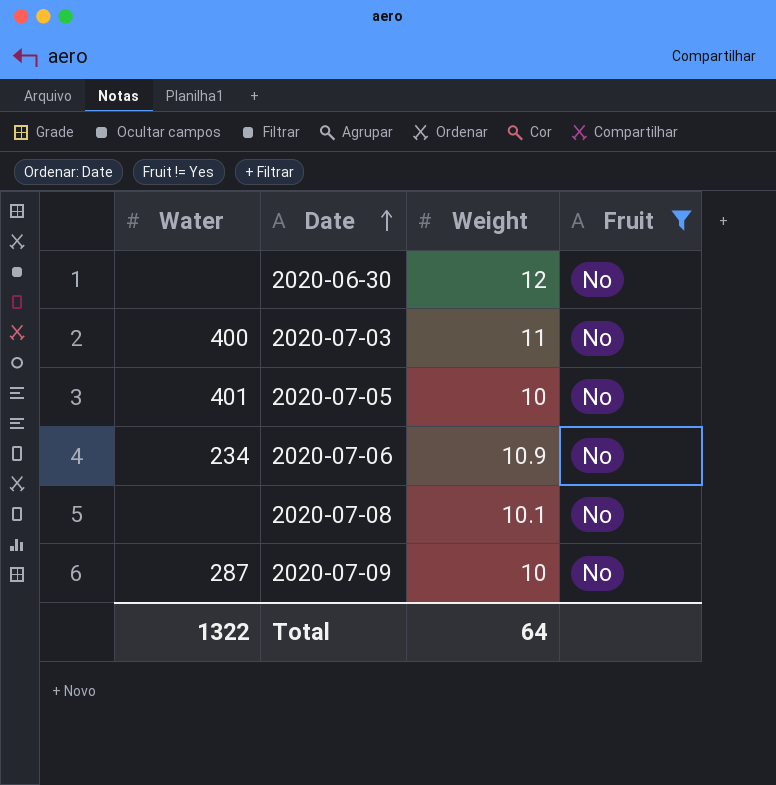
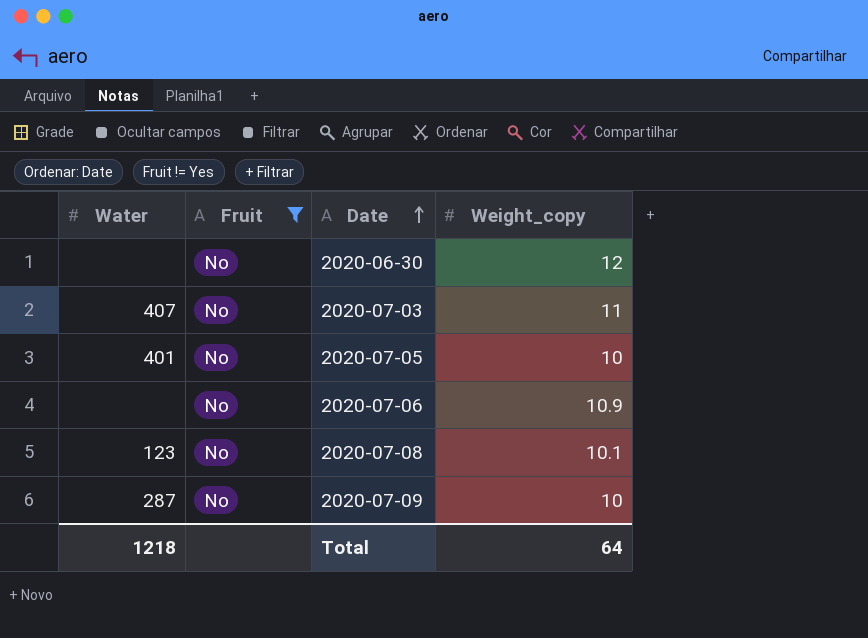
column Fruit | position: 4 -> 2
column name: Weight -> Weight_copy
2020-07-03 | Water: 400 -> 407
2020-07-06 | Water: 234 -> none
2020-07-08 | Water: none -> 123
Total | Water: 1322 -> 1218

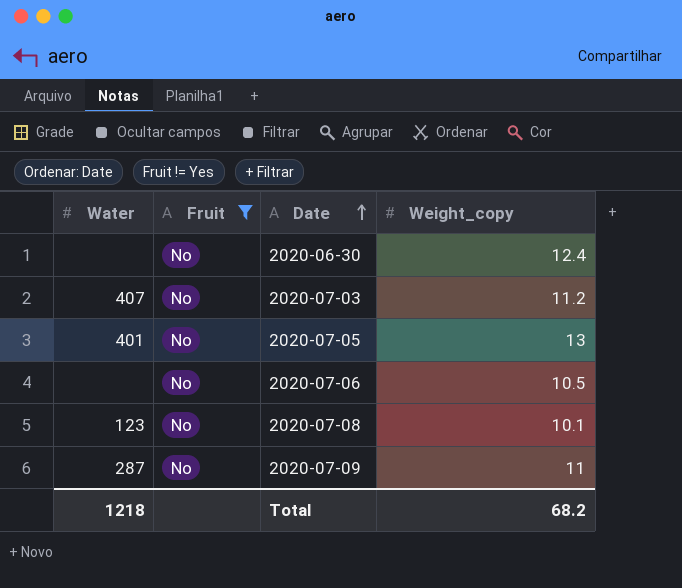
2020-06-30 | Weight_copy: 12 -> 12.4
2020-07-03 | Weight_copy: 11 -> 11.2
2020-07-05 | Weight_copy: 10 -> 13
2020-07-06 | Weight_copy: 10.9 -> 10.5
2020-07-09 | Weight_copy: 10 -> 11
Total | Weight_copy: 64 -> 68.2

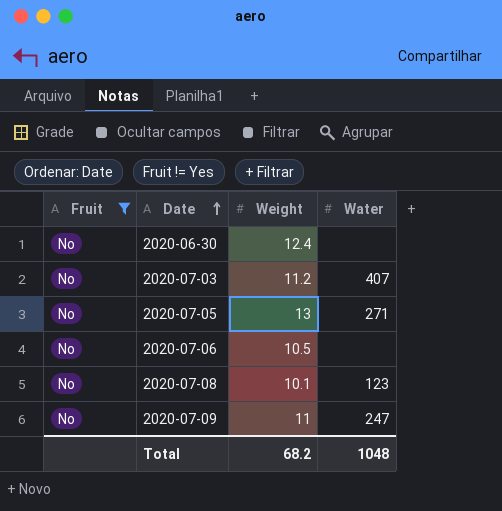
column name: Weight_copy -> Weight
column Water | position: 1 -> 4
2020-07-05 | Water: 401 -> 271
2020-07-09 | Water: 287 -> 247
Total | Water: 1218 -> 1048

